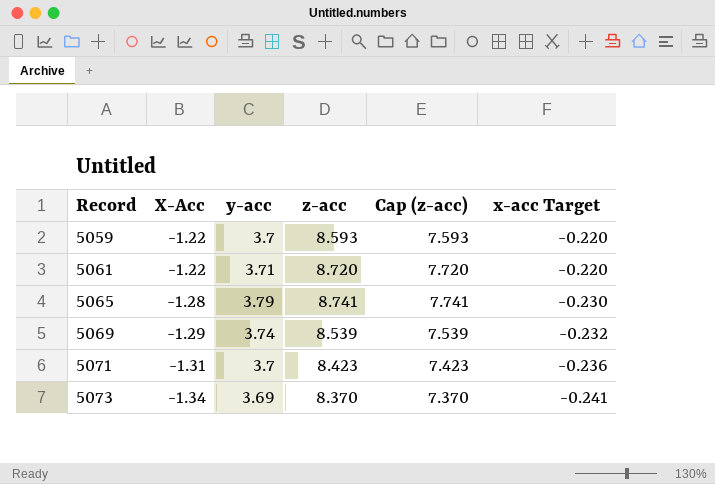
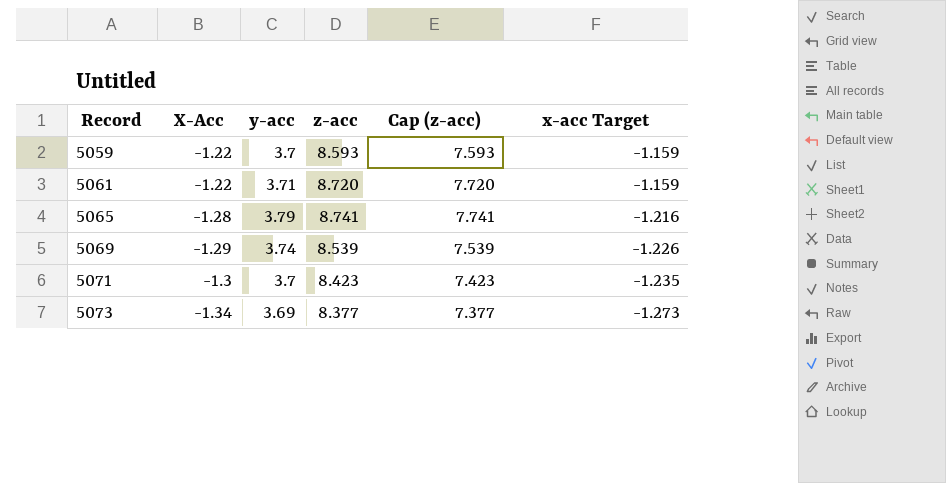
column x-acc Target | formula: [X-Acc] * 0.18 -> [X-Acc] * 0.95
5071 | X-Acc: -1.31 -> -1.3
5073 | z-acc: 8.370 -> 8.377
5073 | Cap (z-acc): 7.370 -> 7.377

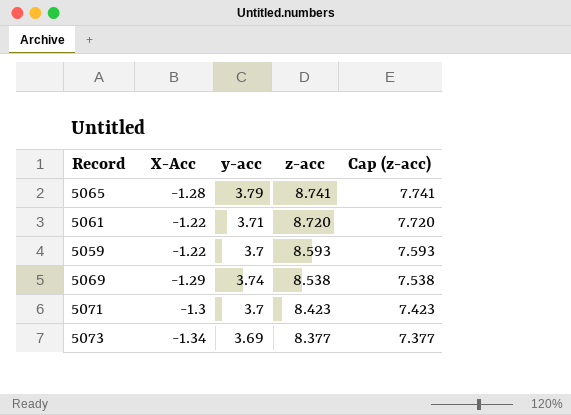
row order: Record ascending -> z-acc descending
column x-acc Target | formula: [X-Acc] * 0.95 -> none
5069 | z-acc: 8.539 -> 8.538
5069 | Cap (z-acc): 7.539 -> 7.538

